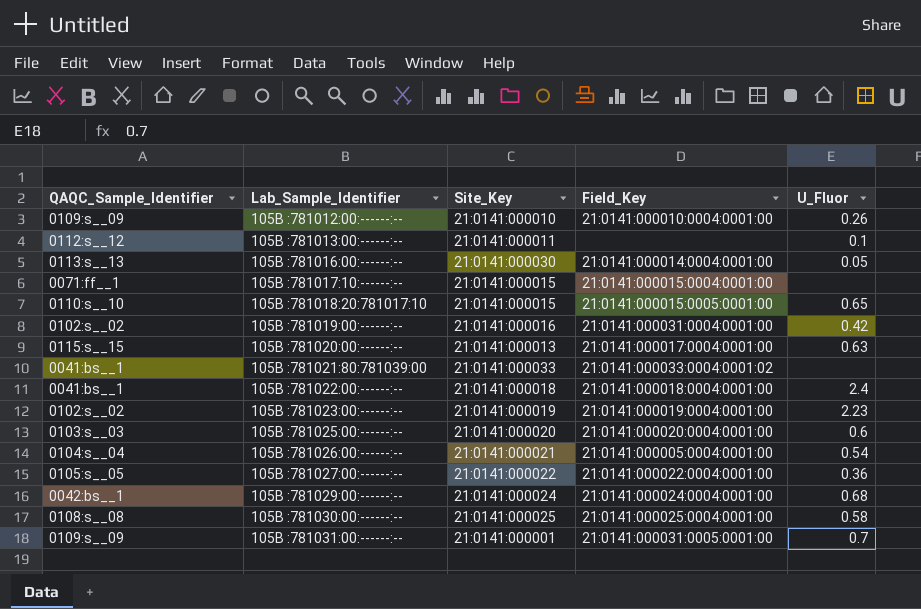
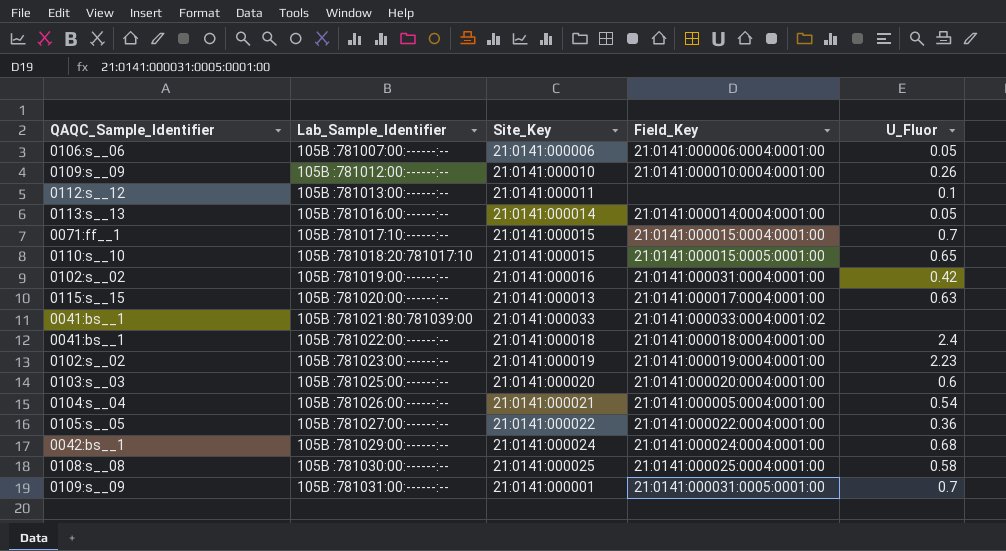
row 105B :781007:00:------:--: none -> 0106:s__06 | 21:0141:000006 | 21:0141:000006:0004:0001:00 | 0.05
105B :781016:00:------:-- | Site_Key: 21:0141:000030 -> 21:0141:000014
105B :781017:10:------:-- | U_Fluor: none -> 0.7

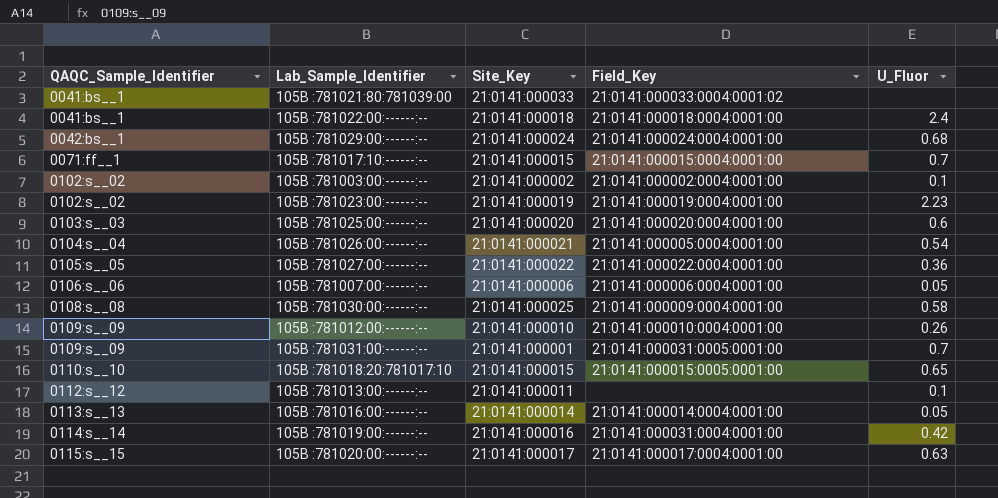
row order: Lab_Sample_Identifier ascending -> QAQC_Sample_Identifier ascending
row 105B :781003:00:------:--: none -> 0102:s__02 | 21:0141:000002 | 21:0141:000002:0004:0001:00 | 0.1
105B :781030:00:------:-- | Field_Key: 21:0141:000025:0004:0001:00 -> 21:0141:000009:0004:0001:00
105B :781019:00:------:-- | QAQC_Sample_Identifier: 0102:s__02 -> 0114:s__14
105B :781020:00:------:-- | Site_Key: 21:0141:000013 -> 21:0141:000017

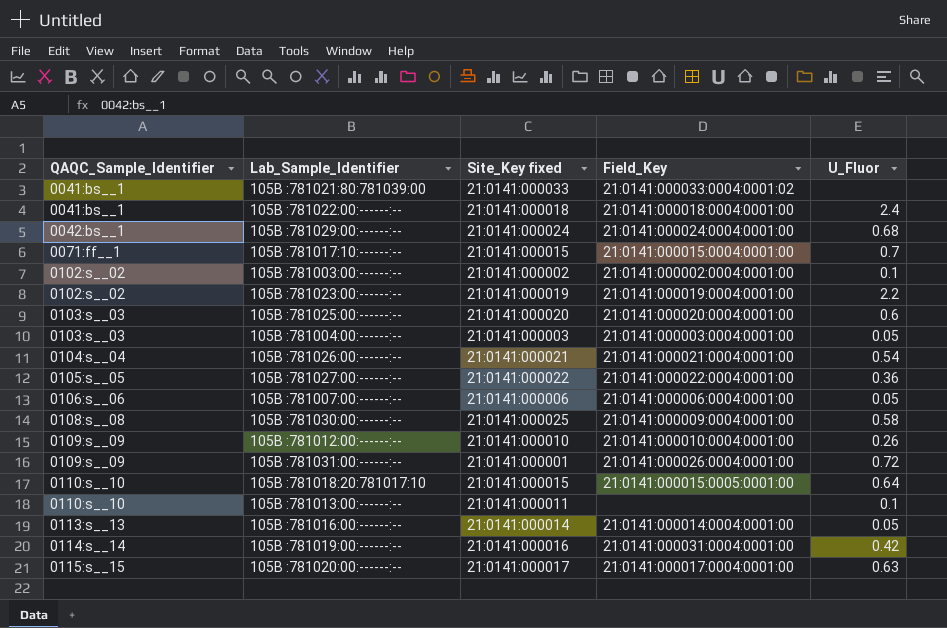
column name: Site_Key -> Site_Key fixed
105B :781023:00:------:-- | U_Fluor: 2.23 -> 2.2
row 105B :781004:00:------:--: none -> 0103:s__03 | 21:0141:000003 | 21:0141:000003:0004:0001:00 | 0.05
105B :781026:00:------:-- | Field_Key: 21:0141:000005:0004:0001:00 -> 21:0141:000021:0004:0001:00
105B :781031:00:------:-- | Field_Key: 21:0141:000031:0005:0001:00 -> 21:0141:000026:0004:0001:00
105B :781031:00:------:-- | U_Fluor: 0.7 -> 0.72
105B :781018:20:781017:10 | U_Fluor: 0.65 -> 0.64
105B :781013:00:------:-- | QAQC_Sample_Identifier: 0112:s__12 -> 0110:s__10

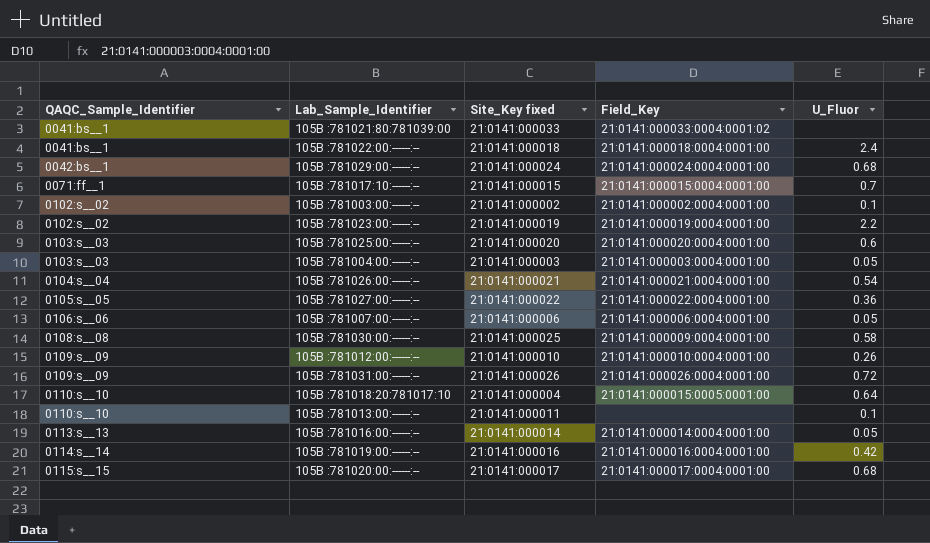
105B :781031:00:------:-- | Site_Key fixed: 21:0141:000001 -> 21:0141:000026
105B :781018:20:781017:10 | Site_Key fixed: 21:0141:000015 -> 21:0141:000004
105B :781019:00:------:-- | Field_Key: 21:0141:000031:0004:0001:00 -> 21:0141:000016:0004:0001:00
105B :781020:00:------:-- | U_Fluor: 0.63 -> 0.68

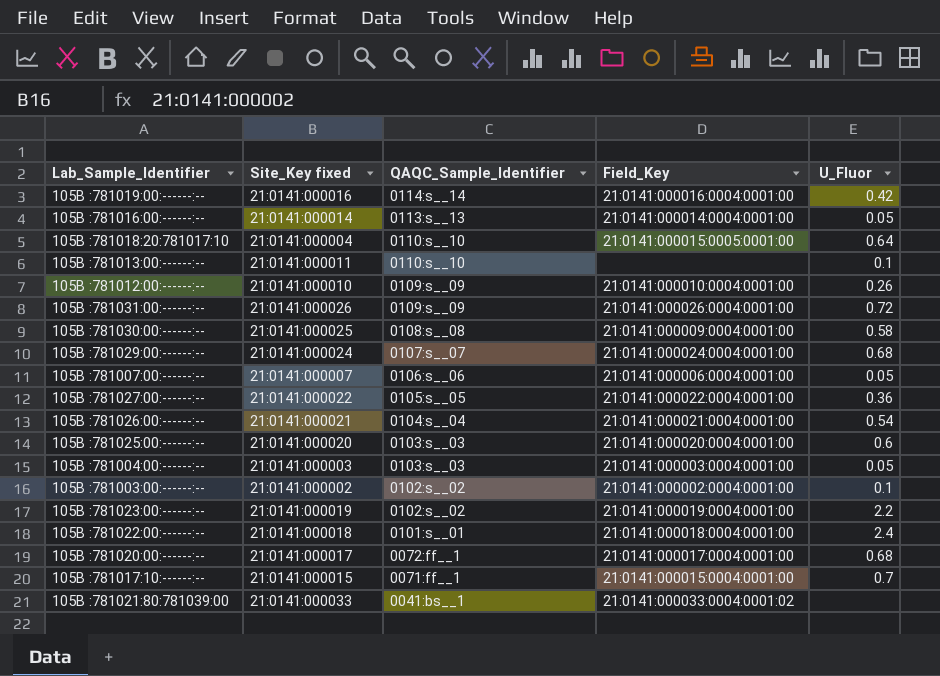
row order: QAQC_Sample_Identifier ascending -> QAQC_Sample_Identifier descending
column QAQC_Sample_Identifier | position: 1 -> 3
105B :781029:00:------:-- | QAQC_Sample_Identifier: 0042:bs__1 -> 0107:s__07
105B :781007:00:------:-- | Site_Key fixed: 21:0141:000006 -> 21:0141:000007
105B :781022:00:------:-- | QAQC_Sample_Identifier: 0041:bs__1 -> 0101:s__01
105B :781020:00:------:-- | QAQC_Sample_Identifier: 0115:s__15 -> 0072:ff__1

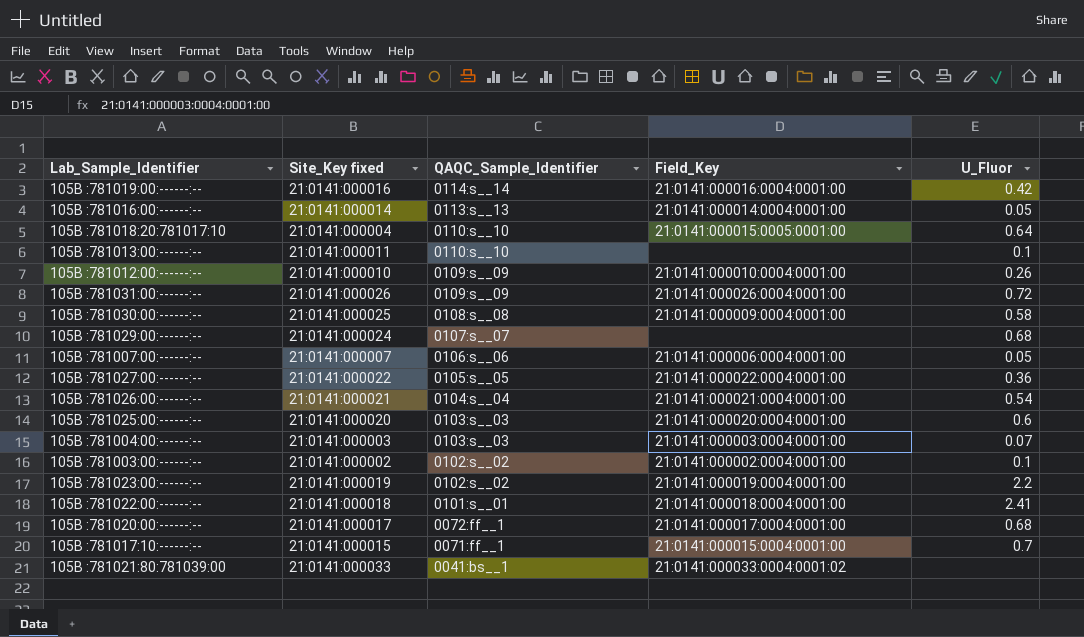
105B :781029:00:------:-- | Field_Key: 21:0141:000024:0004:0001:00 -> none
105B :781004:00:------:-- | U_Fluor: 0.05 -> 0.07
105B :781022:00:------:-- | U_Fluor: 2.4 -> 2.41

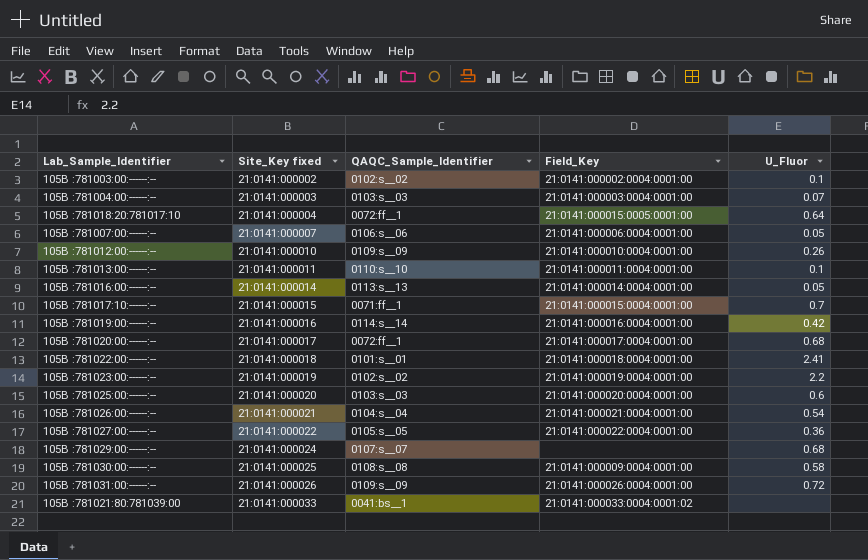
row order: QAQC_Sample_Identifier descending -> Site_Key fixed ascending
105B :781018:20:781017:10 | QAQC_Sample_Identifier: 0110:s__10 -> 0072:ff__1
105B :781013:00:------:-- | Field_Key: none -> 21:0141:000011:0004:0001:00

